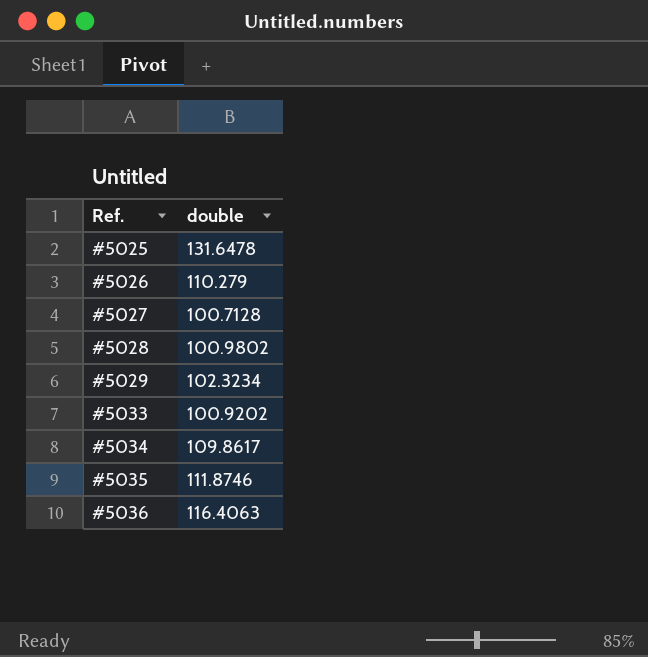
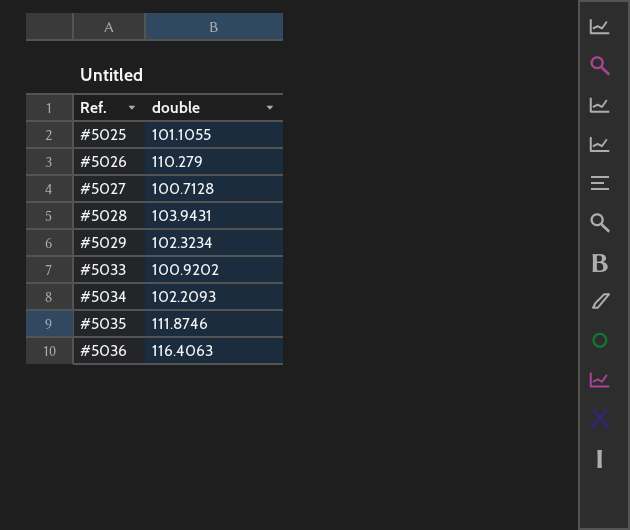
#5025 | double: 131.6478 -> 101.1055
#5028 | double: 100.9802 -> 103.9431
#5034 | double: 109.8617 -> 102.2093

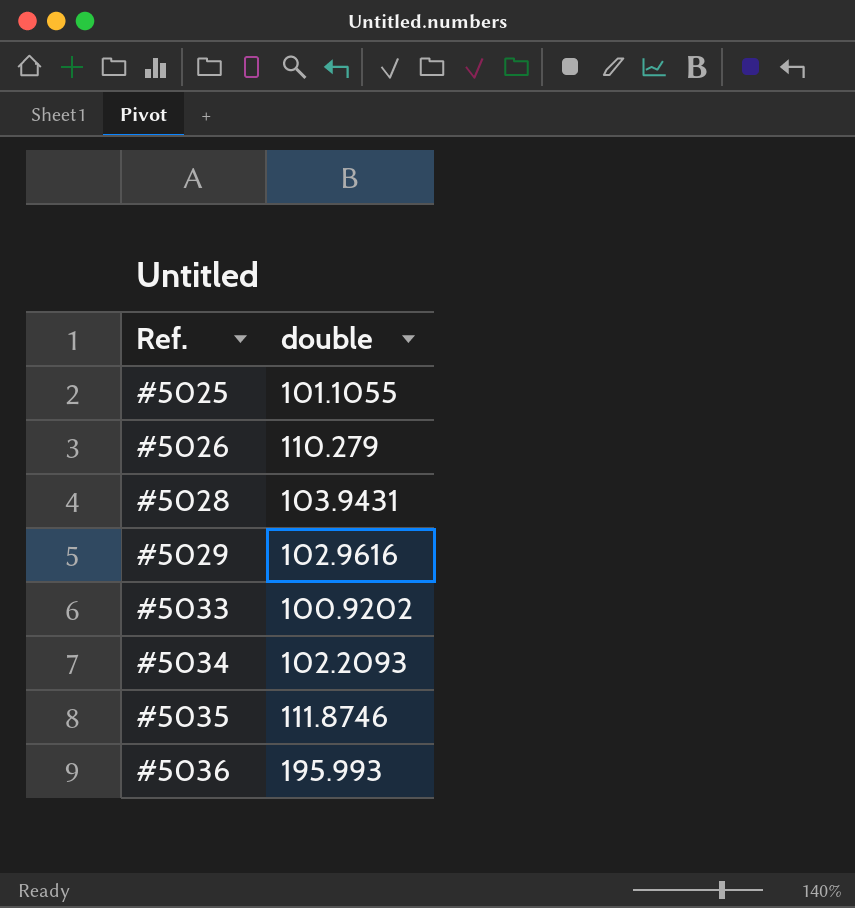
row #5027: 100.7128 -> none
#5029 | double: 102.3234 -> 102.9616
#5036 | double: 116.4063 -> 195.993

